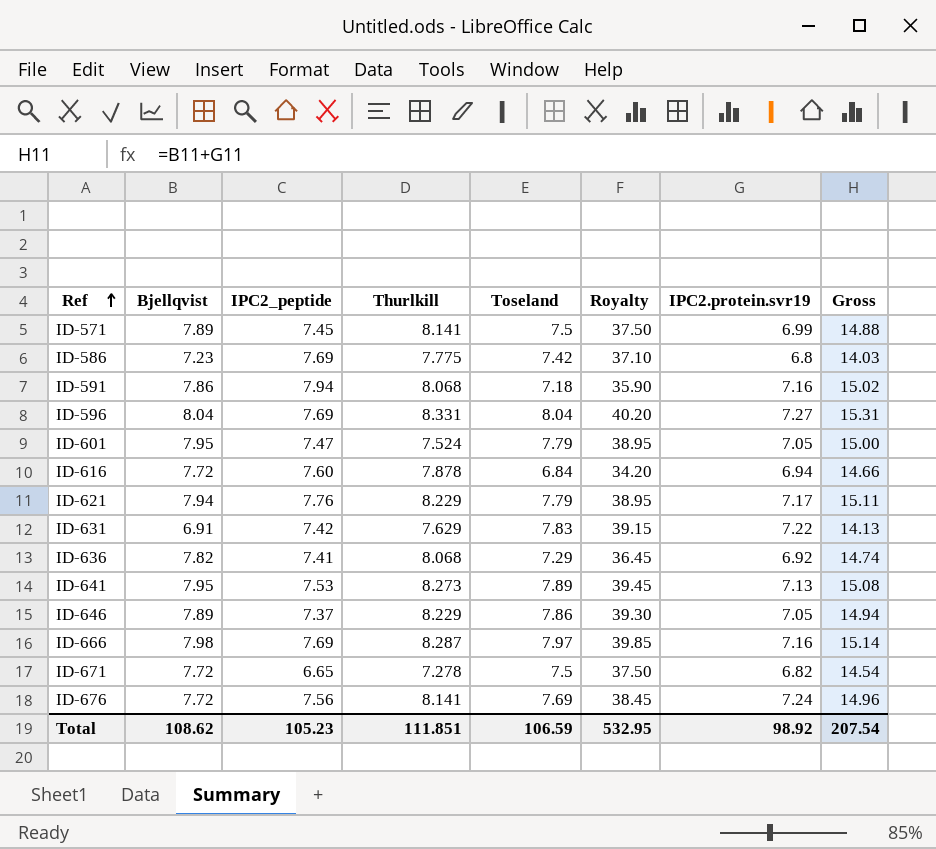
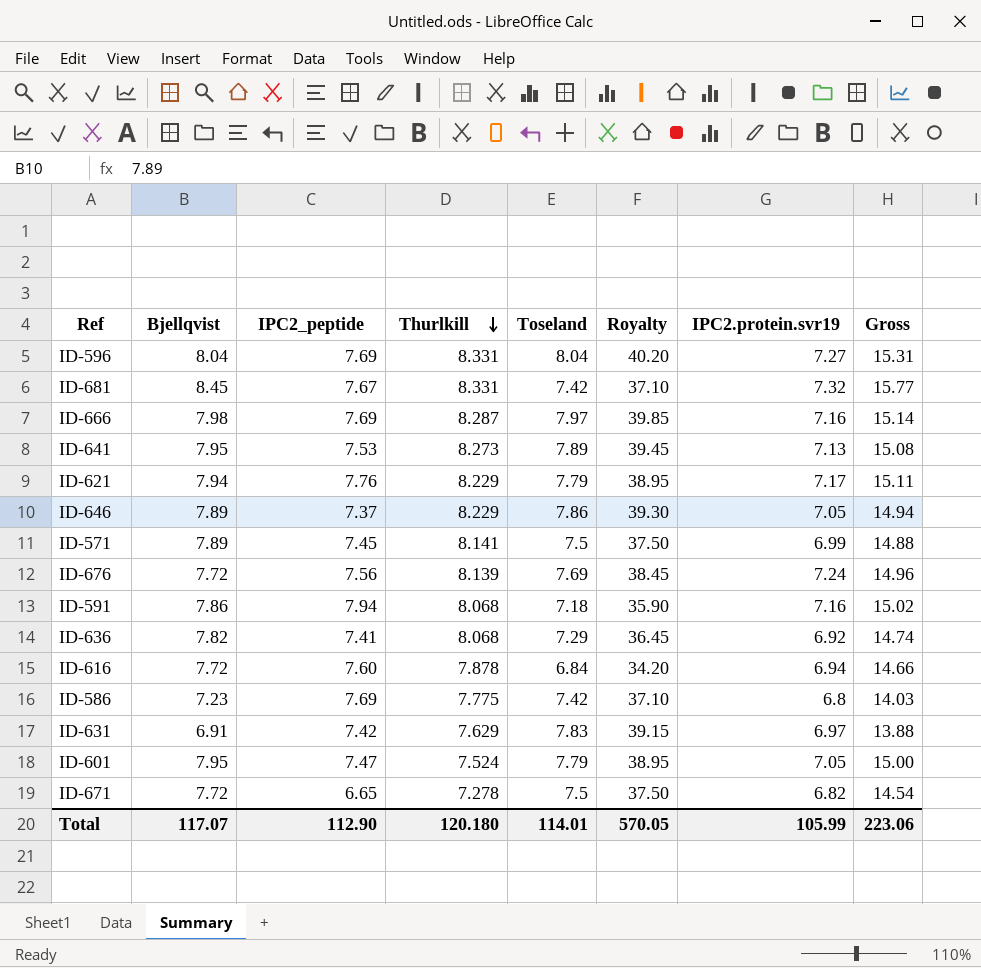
row order: Ref ascending -> Thurlkill descending
row ID-681: none -> 8.45 | 7.67 | 8.331 | 7.42 | 37.10 | 7.32 | 15.77
ID-676 | Thurlkill: 8.141 -> 8.139
ID-631 | IPC2.protein.svr19: 7.22 -> 6.97
ID-631 | Gross: 14.13 -> 13.88
Total | Bjellqvist: 108.62 -> 117.07
Total | IPC2_peptide: 105.23 -> 112.90
Total | Thurlkill: 111.851 -> 120.180
Total | Toseland: 106.59 -> 114.01
Total | Royalty: 532.95 -> 570.05
Total | IPC2.protein.svr19: 98.92 -> 105.99
Total | Gross: 207.54 -> 223.06

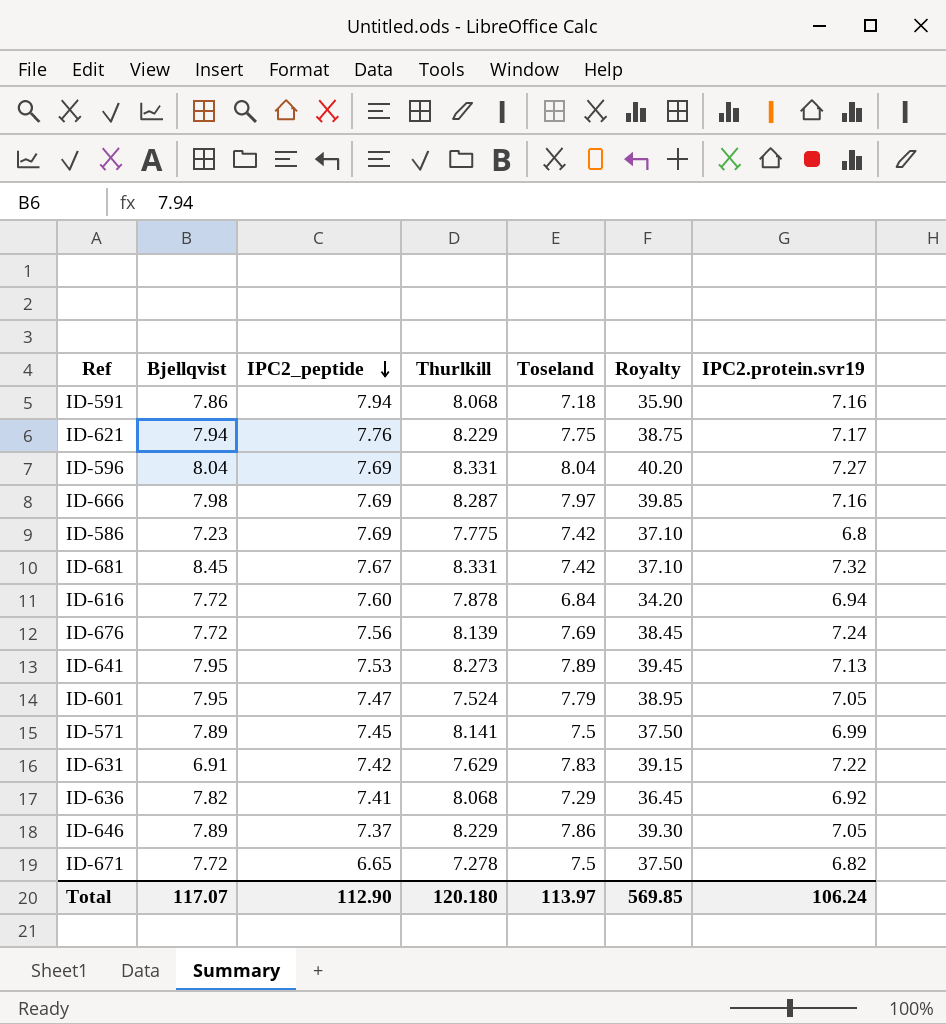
row order: Thurlkill descending -> IPC2_peptide descending
column Gross | formula: [Bjellqvist] + [IPC2.protein.svr19] -> none
ID-621 | Toseland: 7.79 -> 7.75
ID-621 | Royalty: 38.95 -> 38.75
ID-631 | IPC2.protein.svr19: 6.97 -> 7.22
Total | Toseland: 114.01 -> 113.97
Total | Royalty: 570.05 -> 569.85
Total | IPC2.protein.svr19: 105.99 -> 106.24

